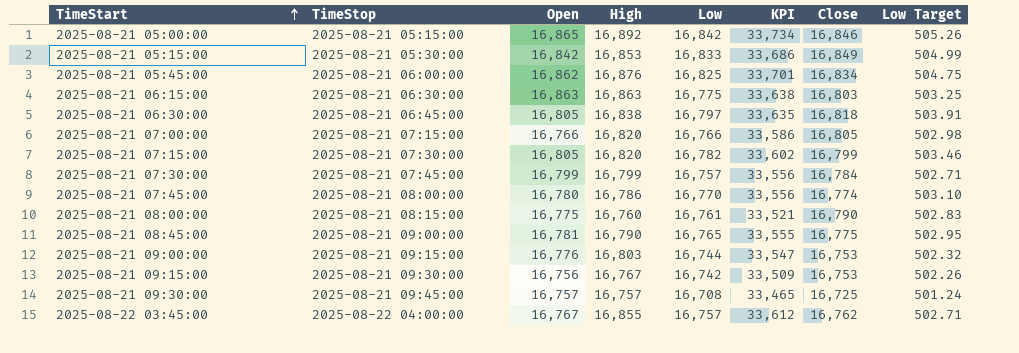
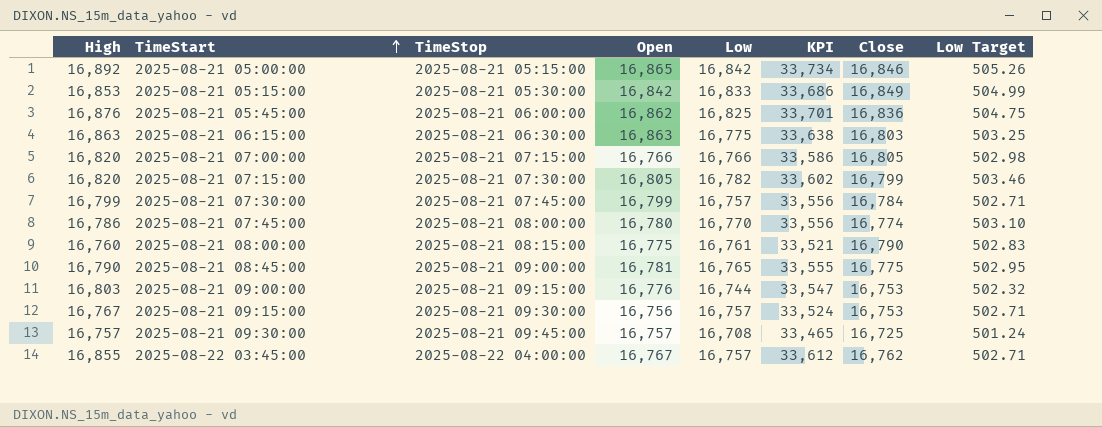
column High | position: 4 -> 1
row 2025-08-21 06:30:00: 2025-08-21 06:45:00 | 16,805 | 16,838 | 16,797 | 33,635 | 16,818 | 503.91 -> none
2025-08-21 05:45:00 | Close: 16,834 -> 16,836
2025-08-21 09:15:00 | Low: 16,742 -> 16,757
2025-08-21 09:15:00 | KPI: 33,509 -> 33,524
2025-08-21 09:15:00 | Low Target: 502.26 -> 502.71

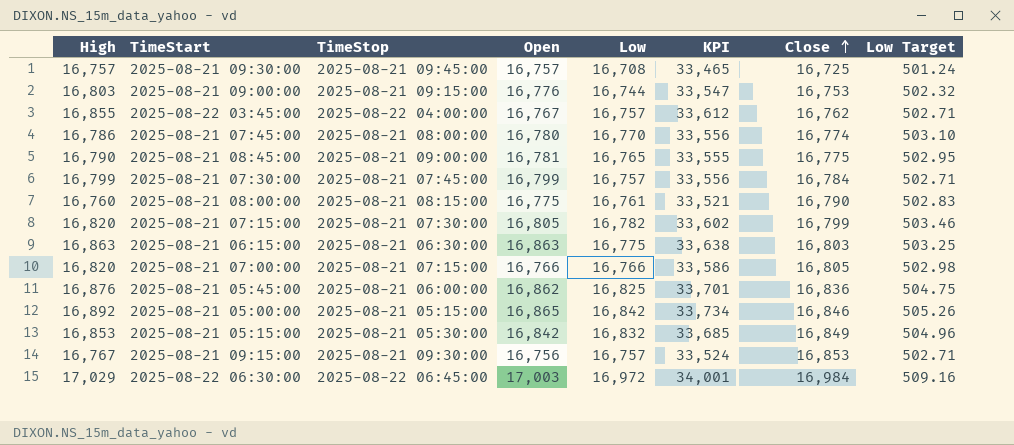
row order: TimeStart ascending -> Close ascending
2025-08-21 05:15:00 | Low: 16,833 -> 16,832
2025-08-21 05:15:00 | KPI: 33,686 -> 33,685
2025-08-21 05:15:00 | Low Target: 504.99 -> 504.96
2025-08-21 09:15:00 | Close: 16,753 -> 16,853
row 2025-08-22 06:30:00: none -> 17,029 | 2025-08-22 06:45:00 | 17,003 | 16,972 | 34,001 | 16,984 | 509.16

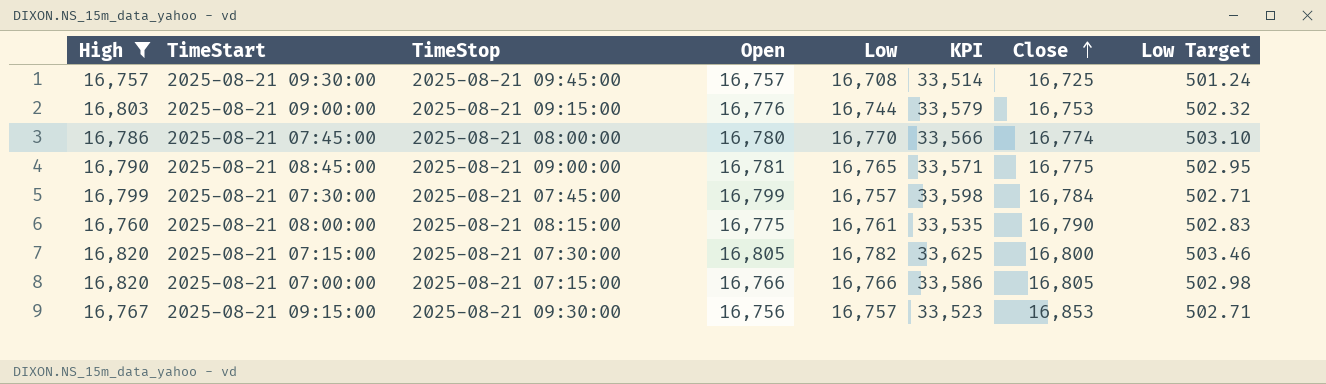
filter: none -> High <= 16,820
column KPI | formula: [High] + [Low] -> [High] + [Open]
2025-08-21 07:15:00 | Close: 16,799 -> 16,800

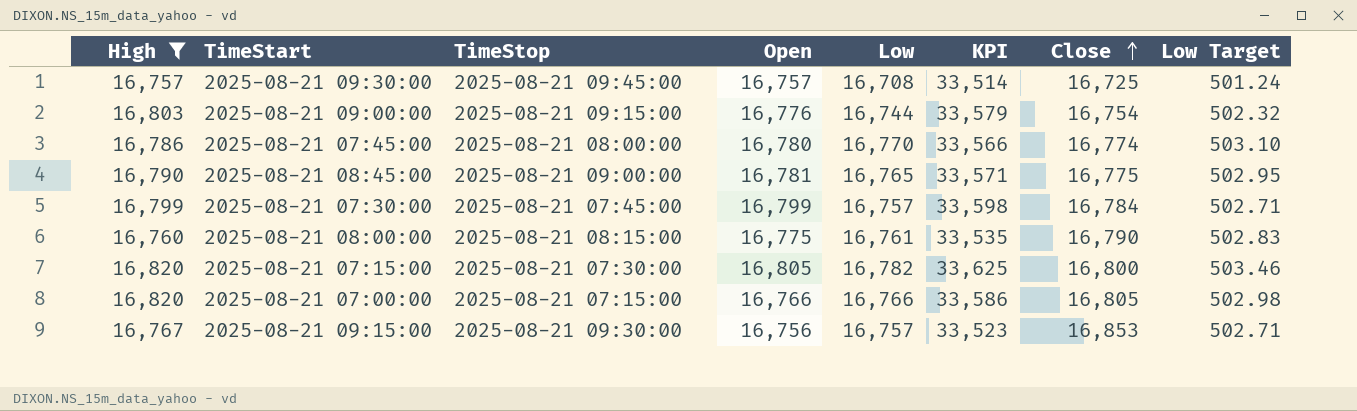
2025-08-21 09:00:00 | Close: 16,753 -> 16,754

